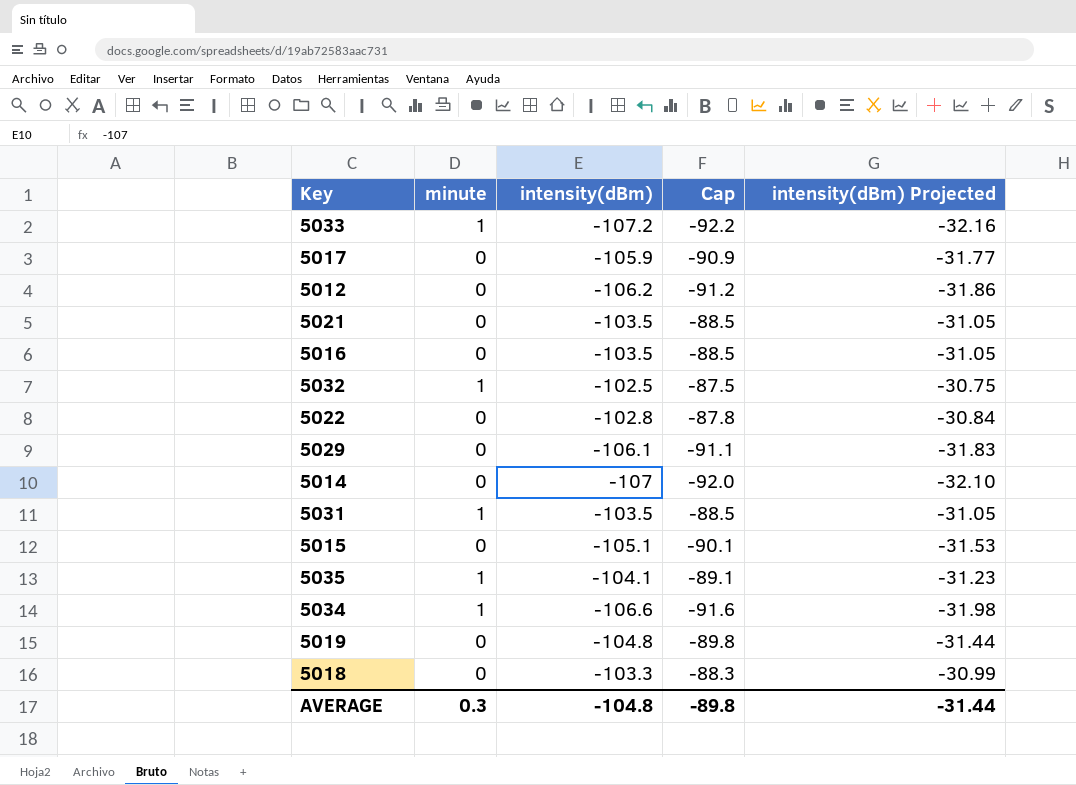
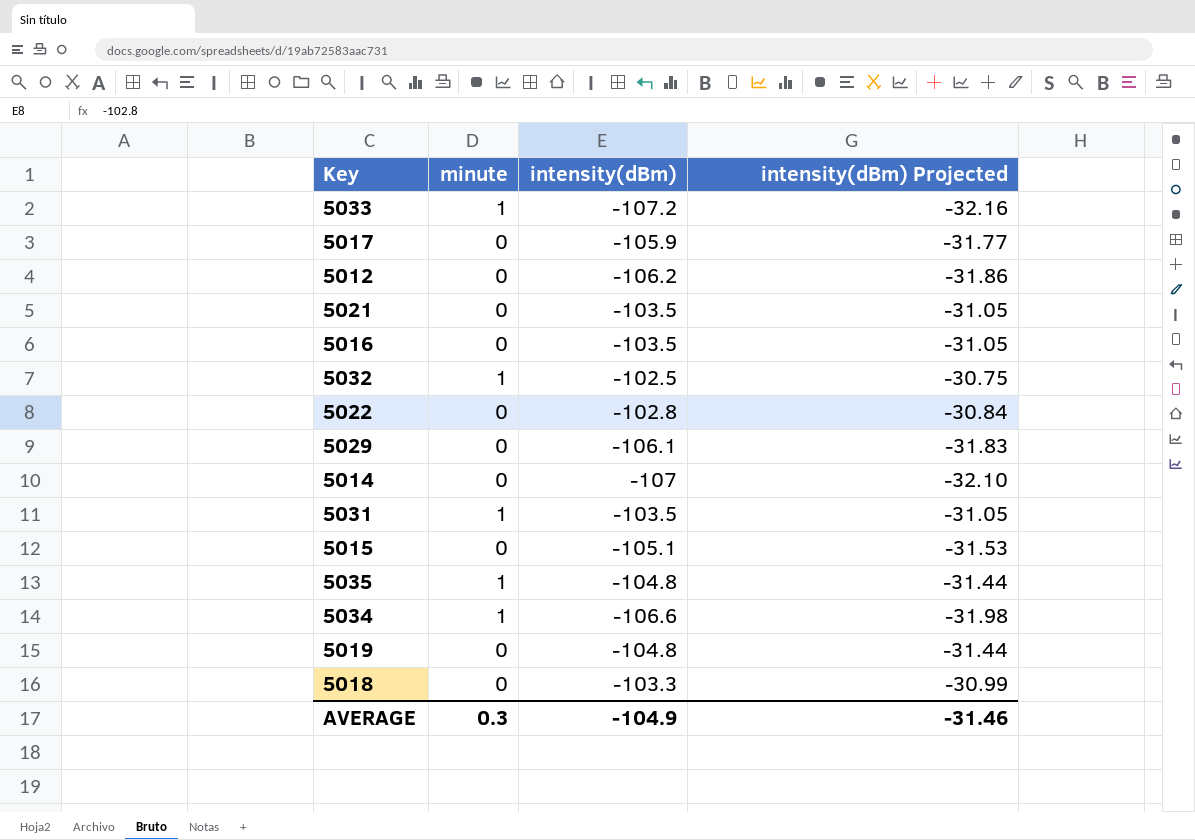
column Cap | formula: [intensity(dBm)] + 15 -> none
5035 | intensity(dBm): -104.1 -> -104.8
5035 | intensity(dBm) Projected: -31.23 -> -31.44
AVERAGE | intensity(dBm): -104.8 -> -104.9
AVERAGE | intensity(dBm) Projected: -31.44 -> -31.46

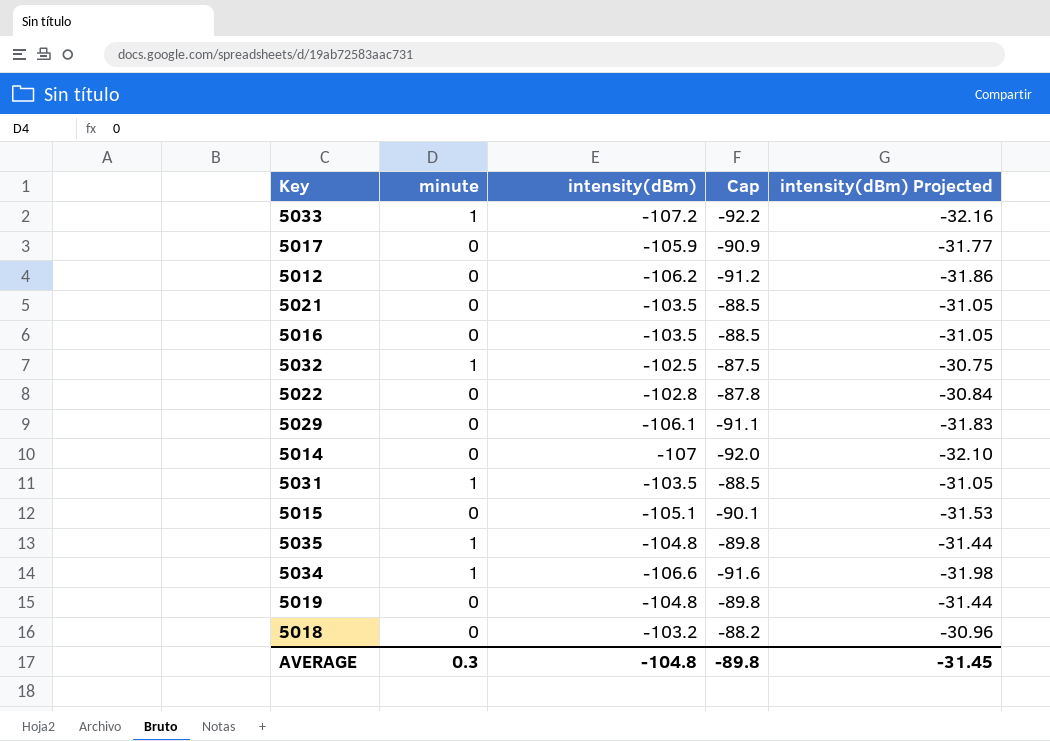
column Cap | formula: none -> [intensity(dBm)] + 15
5018 | intensity(dBm): -103.3 -> -103.2
5018 | intensity(dBm) Projected: -30.99 -> -30.96
AVERAGE | intensity(dBm): -104.9 -> -104.8
AVERAGE | intensity(dBm) Projected: -31.46 -> -31.45

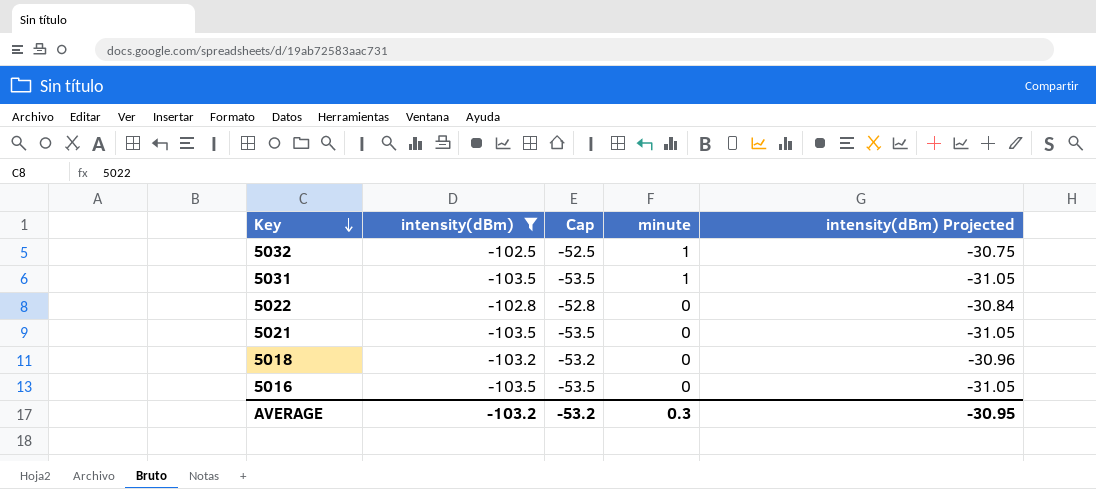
filter: none -> intensity(dBm) >= -103.5
row order: none -> Key descending
column Cap | formula: [intensity(dBm)] + 15 -> [intensity(dBm)] + 50
column minute | position: 2 -> 4
AVERAGE | intensity(dBm): -104.8 -> -103.2
AVERAGE | Cap: -89.8 -> -53.2
AVERAGE | intensity(dBm) Projected: -31.45 -> -30.95

